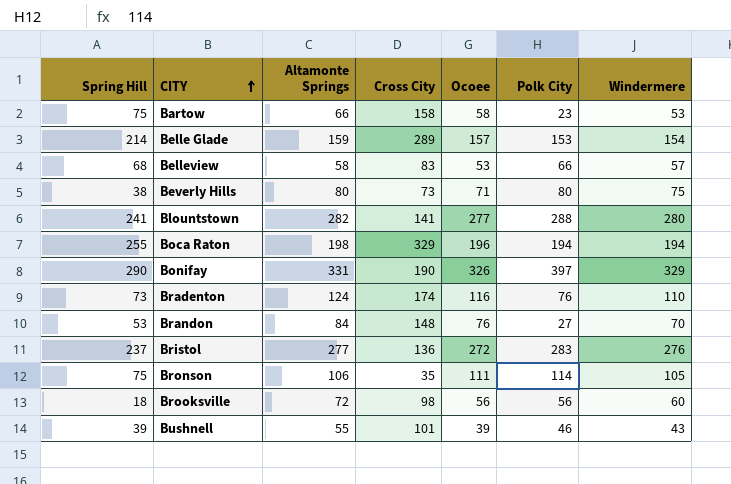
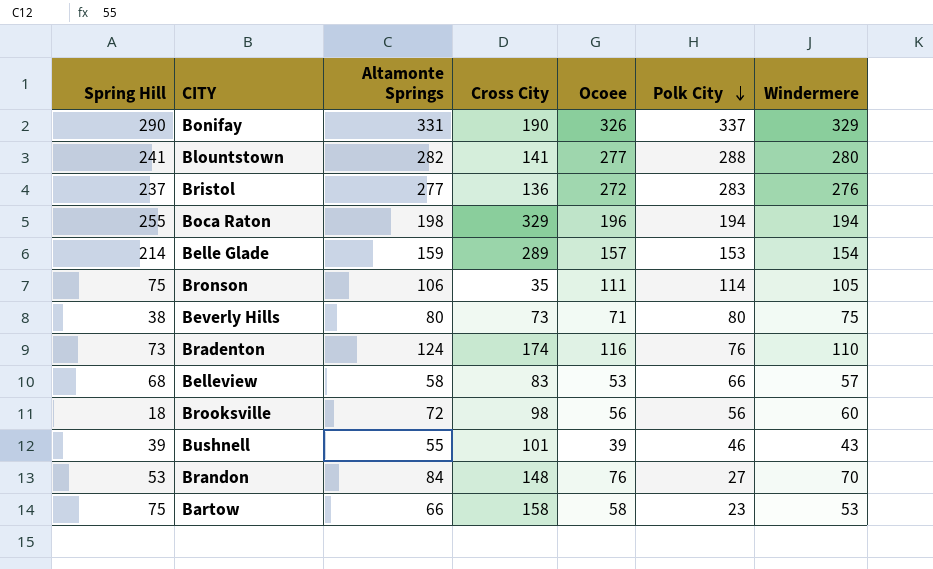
row order: CITY ascending -> Polk City descending
Bonifay | Polk City: 397 -> 337

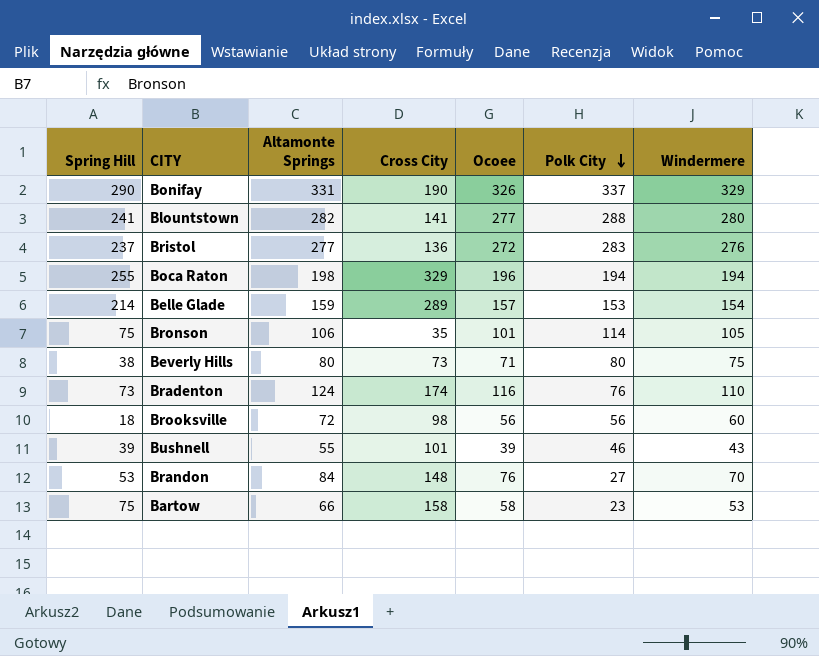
row Belleview: 68 | 58 | 83 | 53 | 66 | 57 -> none
Bronson | Ocoee: 111 -> 101

